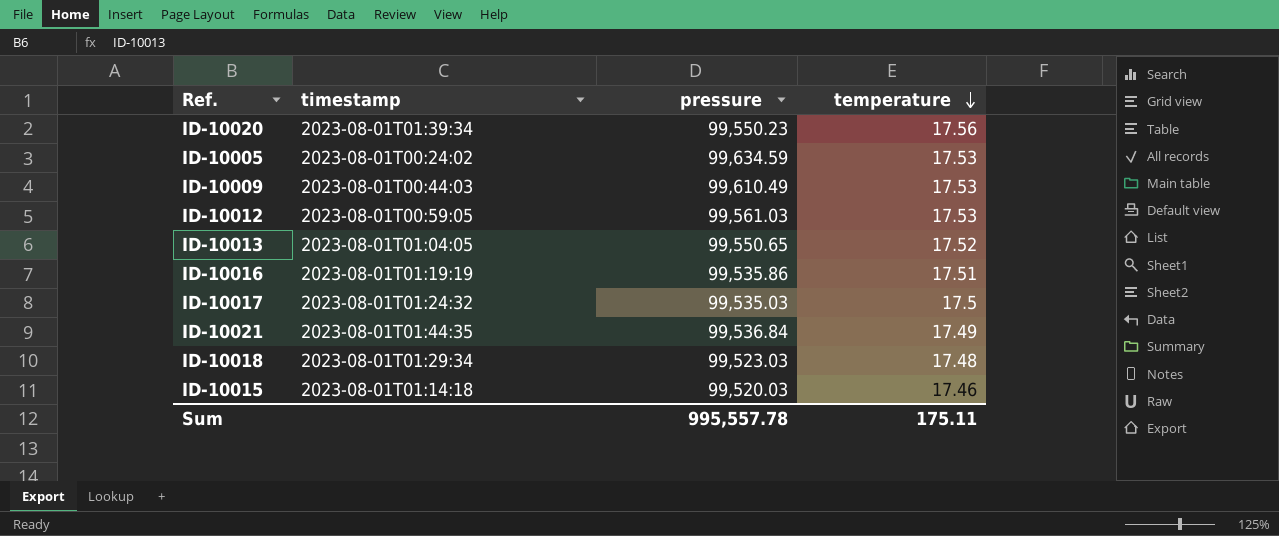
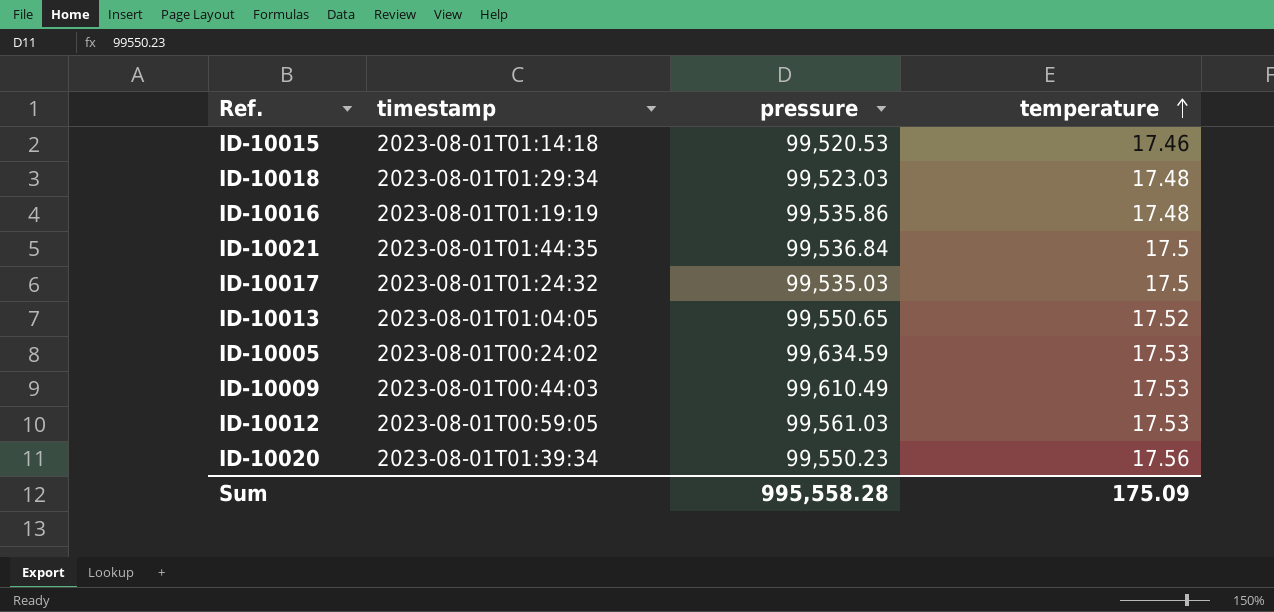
row order: temperature descending -> temperature ascending
ID-10015 | pressure: 99,520.03 -> 99,520.53
ID-10016 | temperature: 17.51 -> 17.48
ID-10021 | temperature: 17.49 -> 17.5
Sum | pressure: 995,557.78 -> 995,558.28
Sum | temperature: 175.11 -> 175.09

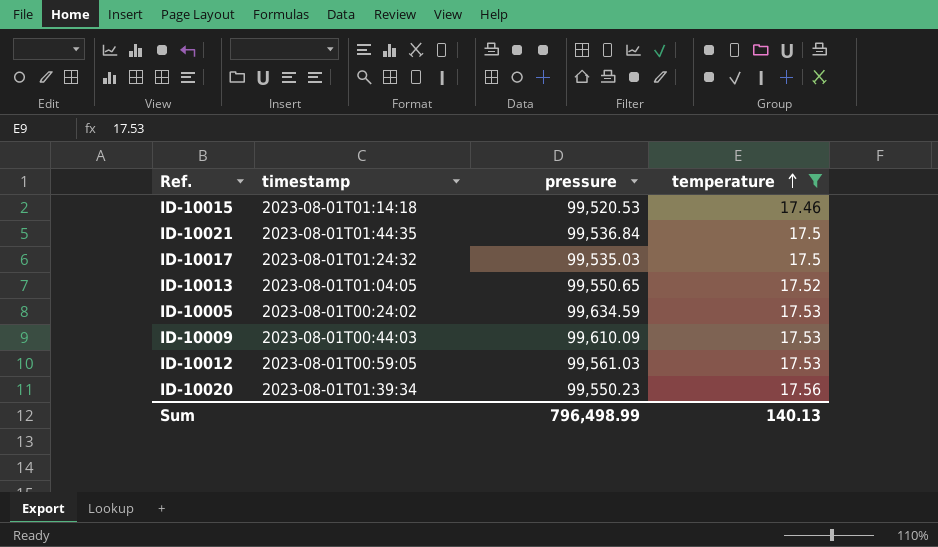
filter: none -> temperature != 17.48
ID-10009 | pressure: 99,610.49 -> 99,610.09
Sum | pressure: 995,558.28 -> 796,498.99
Sum | temperature: 175.09 -> 140.13

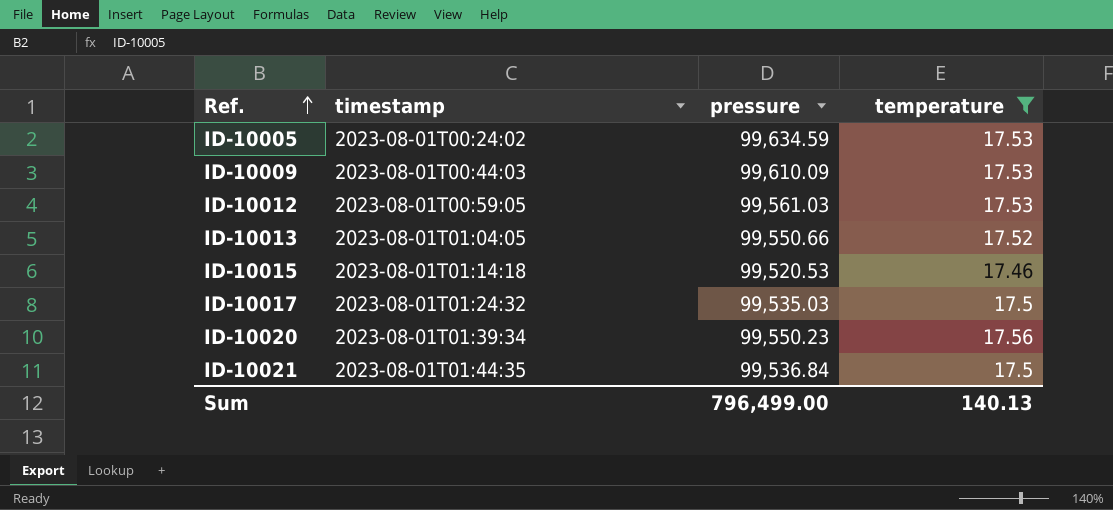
row order: temperature ascending -> Ref. ascending
ID-10013 | pressure: 99,550.65 -> 99,550.66
Sum | pressure: 796,498.99 -> 796,499.00

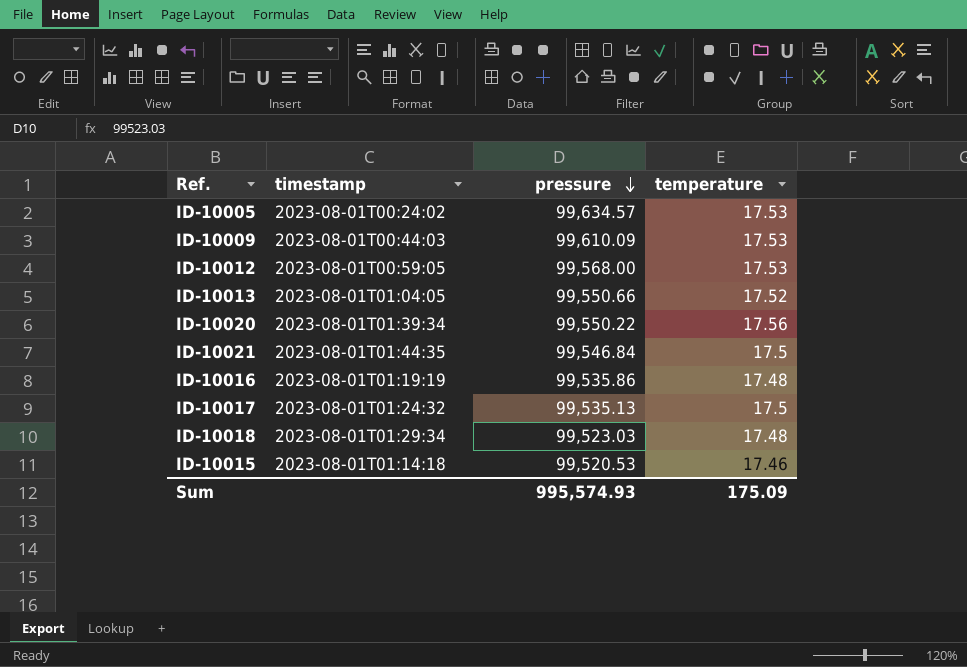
filter: temperature != 17.48 -> none
row order: Ref. ascending -> pressure descending
ID-10005 | pressure: 99,634.59 -> 99,634.57
ID-10012 | pressure: 99,561.03 -> 99,568.00
ID-10020 | pressure: 99,550.23 -> 99,550.22
ID-10021 | pressure: 99,536.84 -> 99,546.84
ID-10017 | pressure: 99,535.03 -> 99,535.13
Sum | pressure: 796,499.00 -> 995,574.93
Sum | temperature: 140.13 -> 175.09

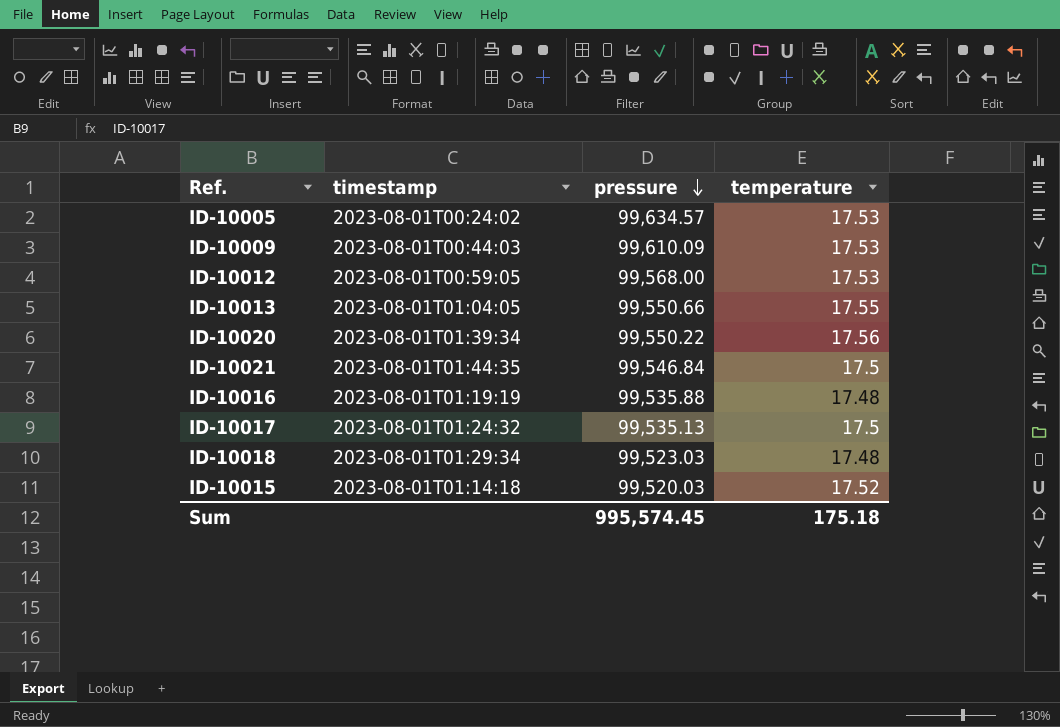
ID-10013 | temperature: 17.52 -> 17.55
ID-10016 | pressure: 99,535.86 -> 99,535.88
ID-10015 | pressure: 99,520.53 -> 99,520.03
ID-10015 | temperature: 17.46 -> 17.52
Sum | pressure: 995,574.93 -> 995,574.45
Sum | temperature: 175.09 -> 175.18

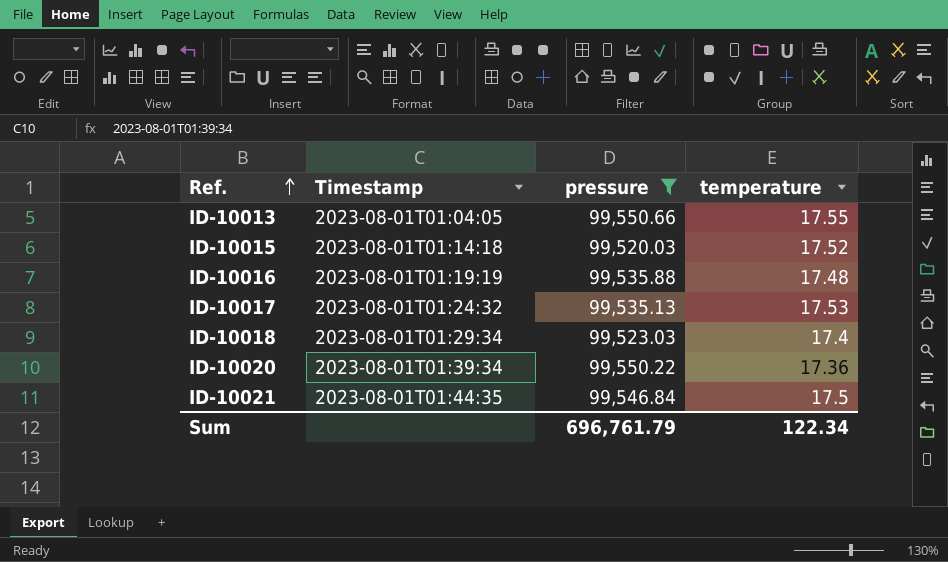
filter: none -> pressure <= 99,550.66
row order: pressure descending -> Ref. ascending
column name: timestamp -> Timestamp
ID-10017 | temperature: 17.5 -> 17.53
ID-10018 | temperature: 17.48 -> 17.4
ID-10020 | temperature: 17.56 -> 17.36
Sum | pressure: 995,574.45 -> 696,761.79
Sum | temperature: 175.18 -> 122.34

